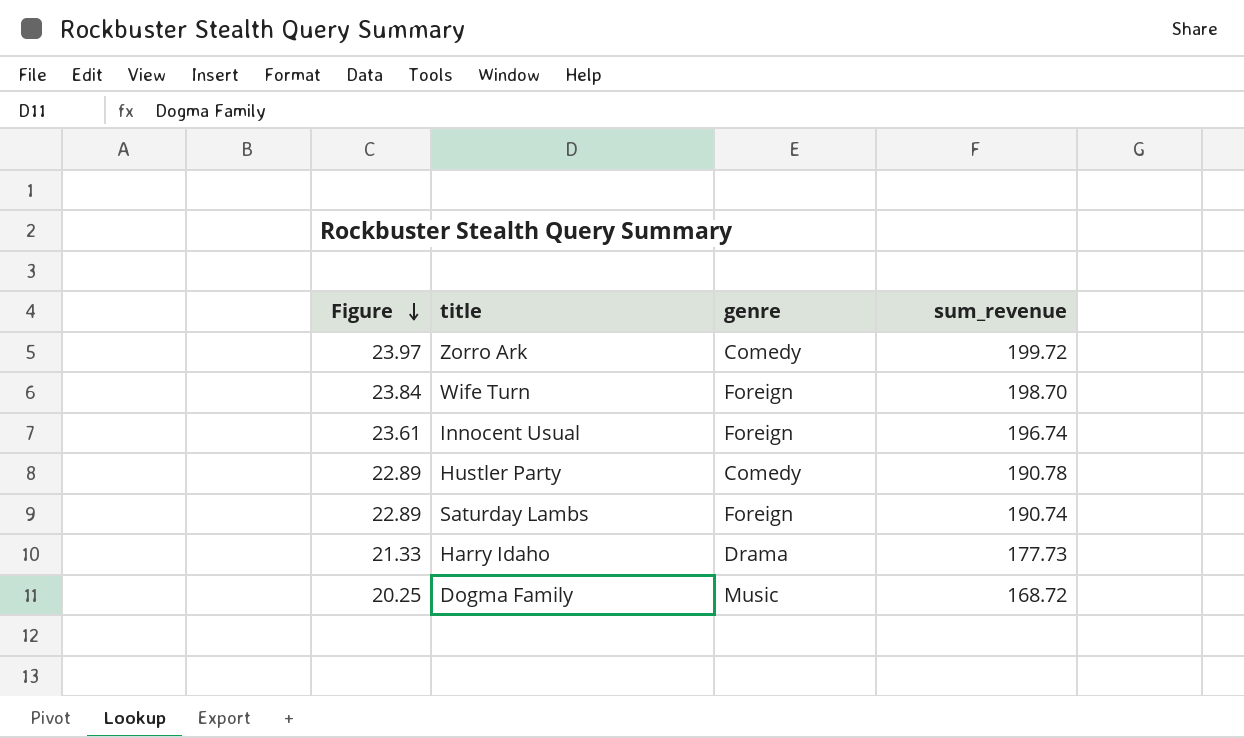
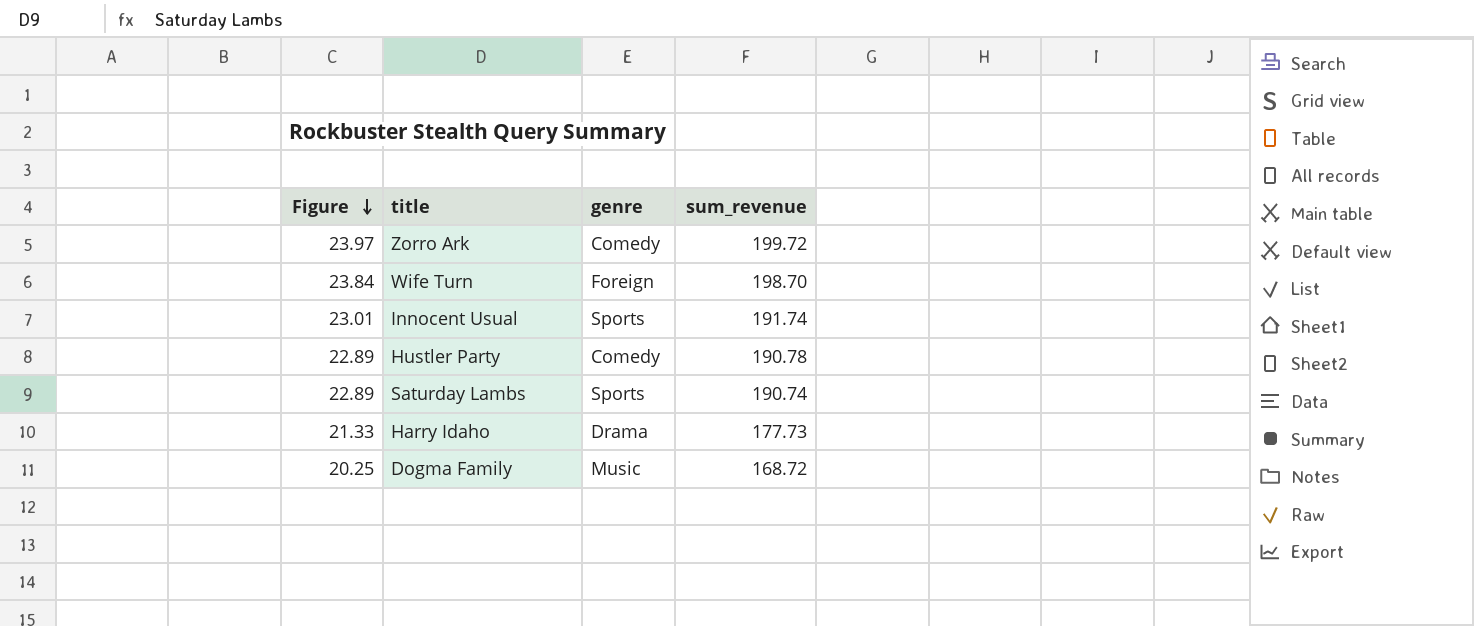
Innocent Usual | Figure: 23.61 -> 23.01
Innocent Usual | genre: Foreign -> Sports
Innocent Usual | sum_revenue: 196.74 -> 191.74
Saturday Lambs | genre: Foreign -> Sports

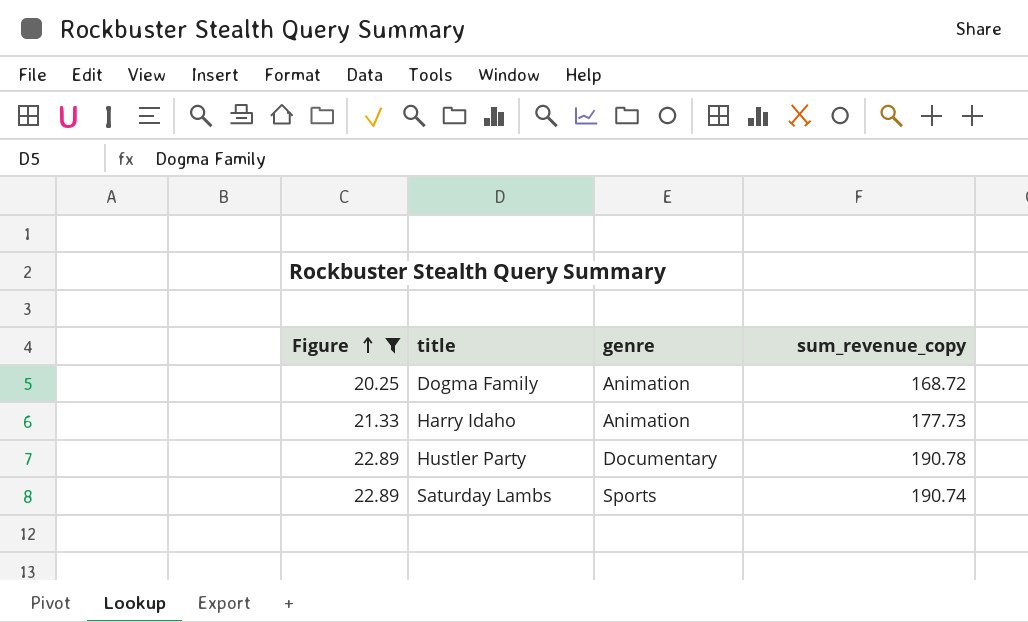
filter: none -> Figure <= 22.89
row order: Figure descending -> Figure ascending
column name: sum_revenue -> sum_revenue_copy
Dogma Family | genre: Music -> Animation
Harry Idaho | genre: Drama -> Animation
Hustler Party | genre: Comedy -> Documentary

